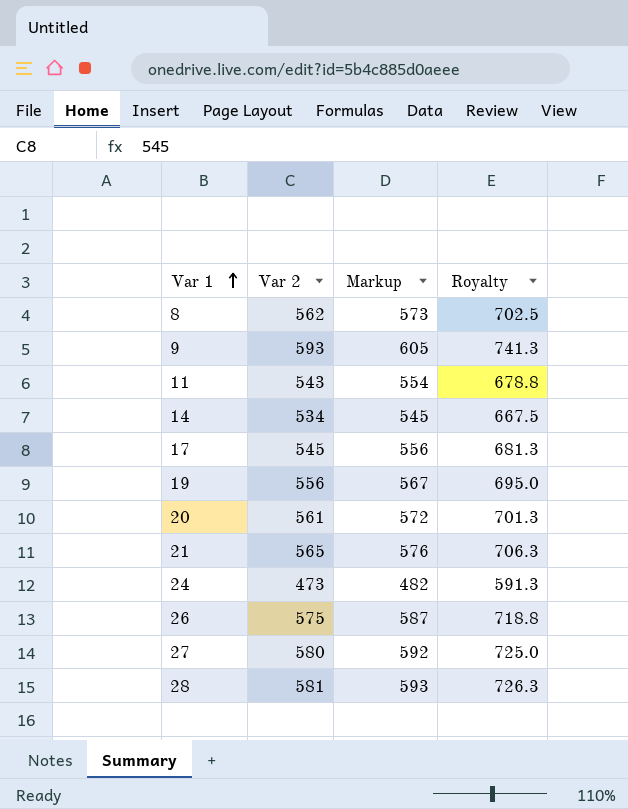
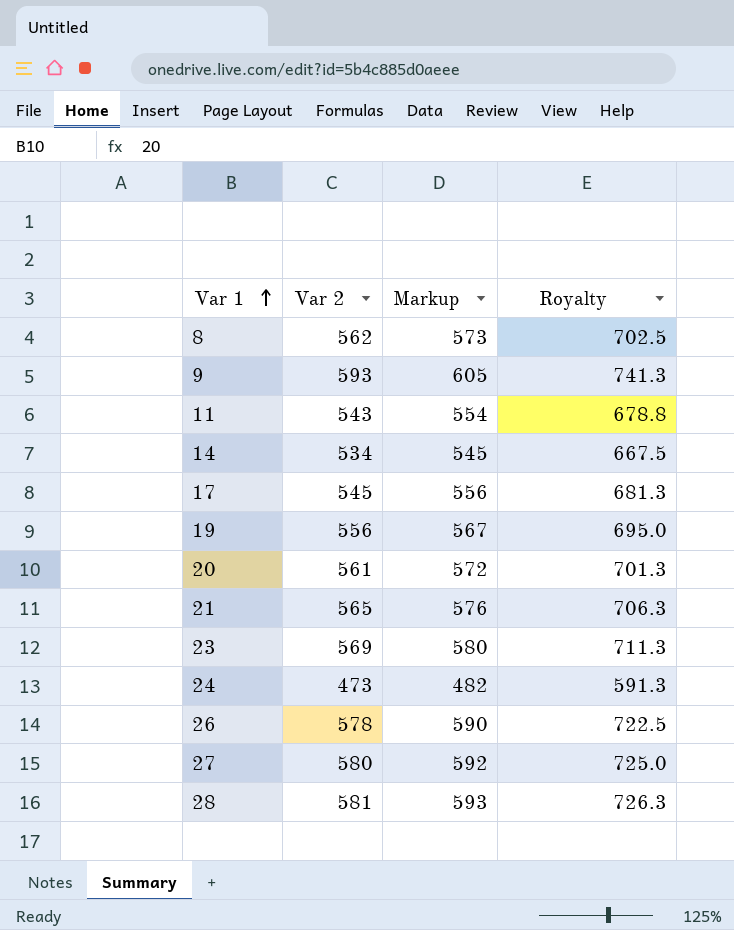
row 23: none -> 569 | 580 | 711.3
26 | Var 2: 575 -> 578
26 | Markup: 587 -> 590
26 | Royalty: 718.8 -> 722.5

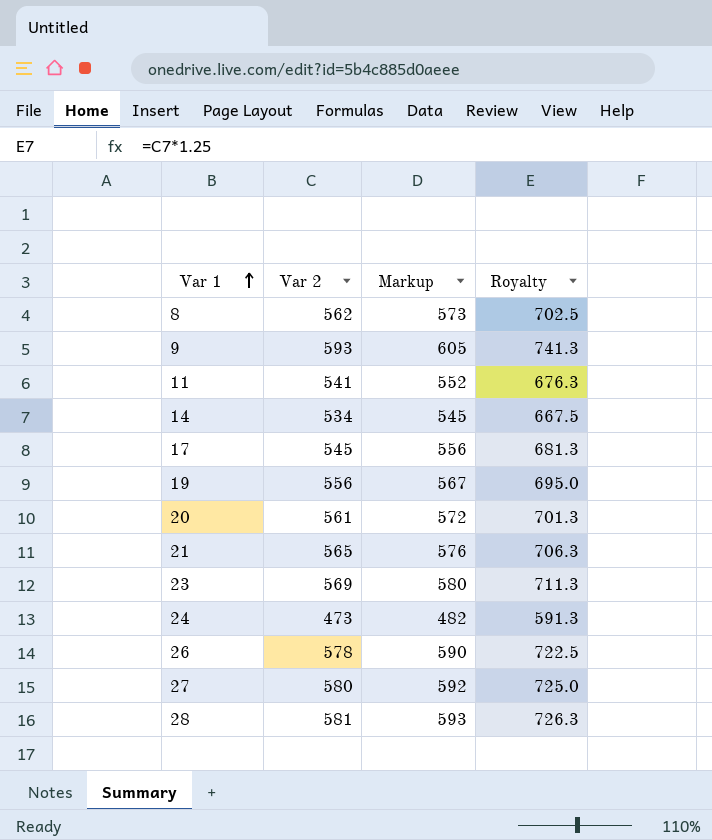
11 | Var 2: 543 -> 541
11 | Markup: 554 -> 552
11 | Royalty: 678.8 -> 676.3

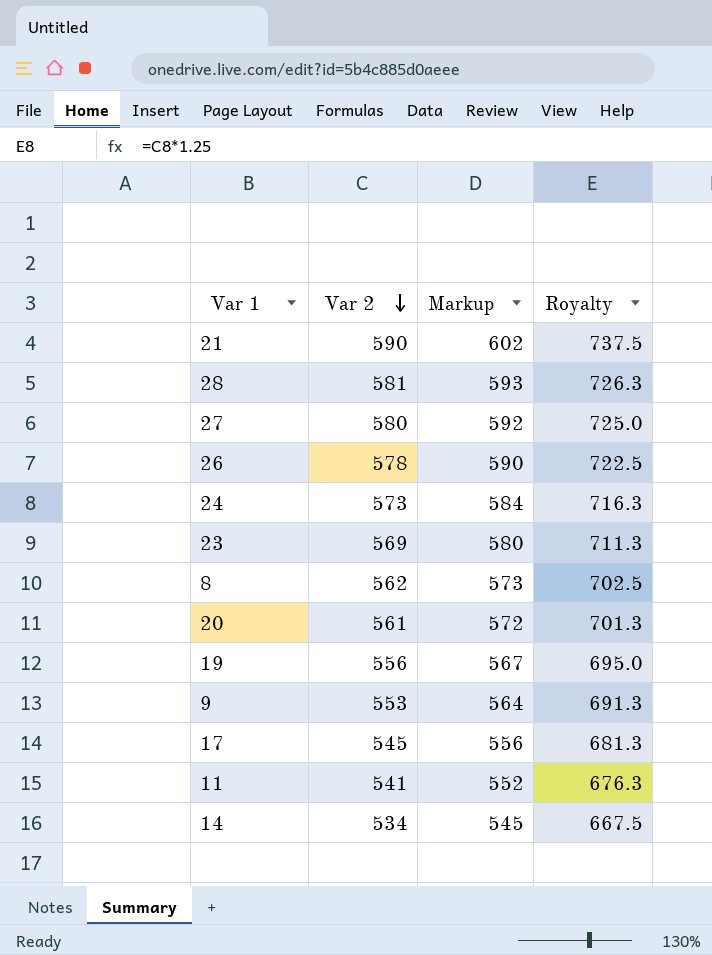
row order: Var 1 ascending -> Var 2 descending
21 | Var 2: 565 -> 590
21 | Markup: 576 -> 602
21 | Royalty: 706.3 -> 737.5
24 | Var 2: 473 -> 573
24 | Markup: 482 -> 584
24 | Royalty: 591.3 -> 716.3
9 | Var 2: 593 -> 553
9 | Markup: 605 -> 564
9 | Royalty: 741.3 -> 691.3

